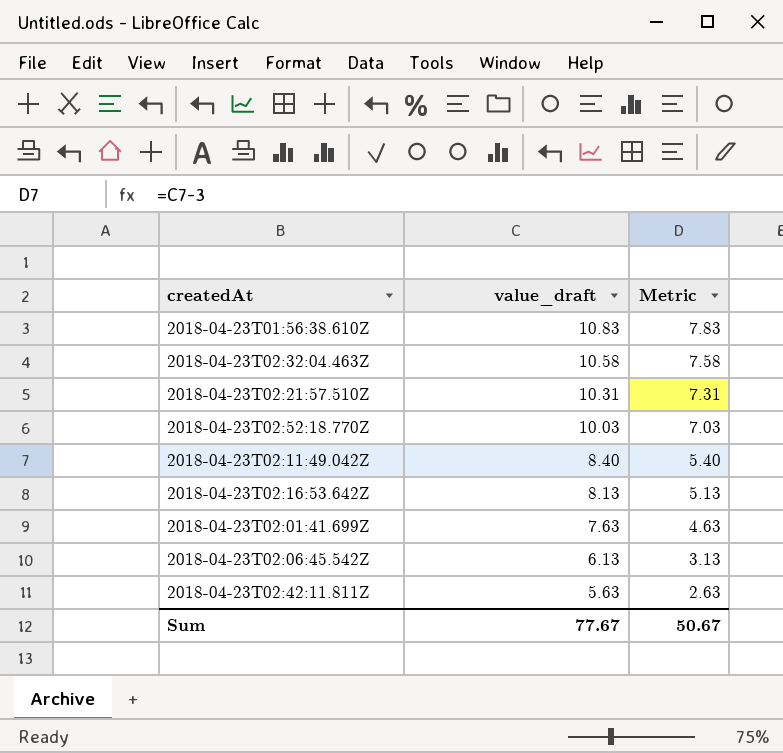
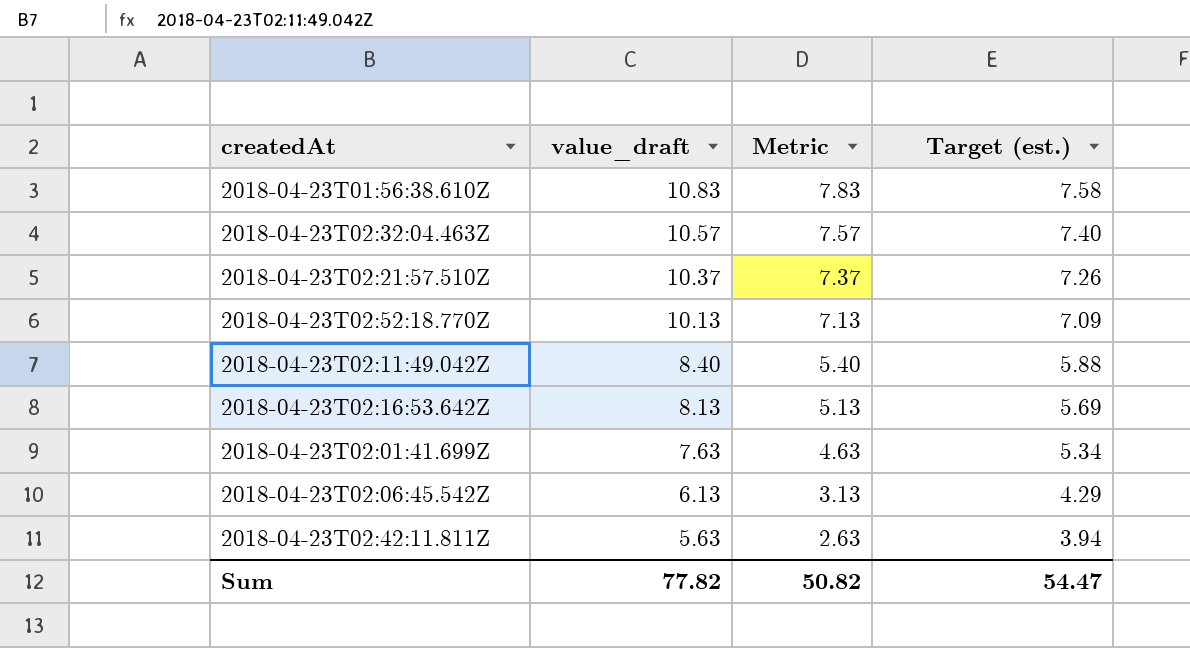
column Target (est.) | formula: none -> [value_draft] * 0.7
2018-04-23T02:32:04.463Z | value_draft: 10.58 -> 10.57
2018-04-23T02:32:04.463Z | Metric: 7.58 -> 7.57
2018-04-23T02:21:57.510Z | value_draft: 10.31 -> 10.37
2018-04-23T02:21:57.510Z | Metric: 7.31 -> 7.37
2018-04-23T02:52:18.770Z | value_draft: 10.03 -> 10.13
2018-04-23T02:52:18.770Z | Metric: 7.03 -> 7.13
Sum | value_draft: 77.67 -> 77.82
Sum | Metric: 50.67 -> 50.82

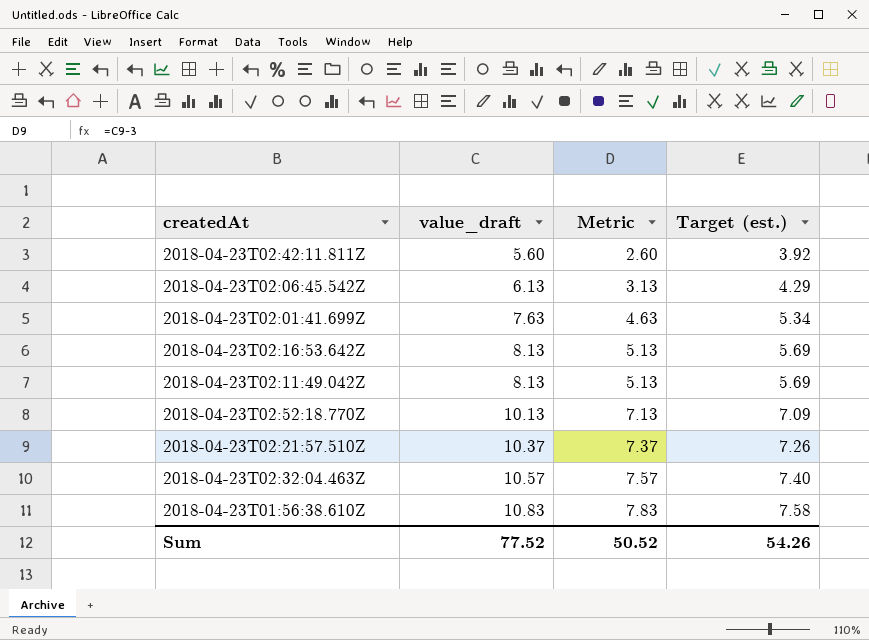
row order: value_draft descending -> value_draft ascending
2018-04-23T02:42:11.811Z | value_draft: 5.63 -> 5.60
2018-04-23T02:42:11.811Z | Metric: 2.63 -> 2.60
2018-04-23T02:42:11.811Z | Target (est.): 3.94 -> 3.92
2018-04-23T02:11:49.042Z | value_draft: 8.40 -> 8.13
2018-04-23T02:11:49.042Z | Metric: 5.40 -> 5.13
2018-04-23T02:11:49.042Z | Target (est.): 5.88 -> 5.69
Sum | value_draft: 77.82 -> 77.52
Sum | Metric: 50.82 -> 50.52
Sum | Target (est.): 54.47 -> 54.26

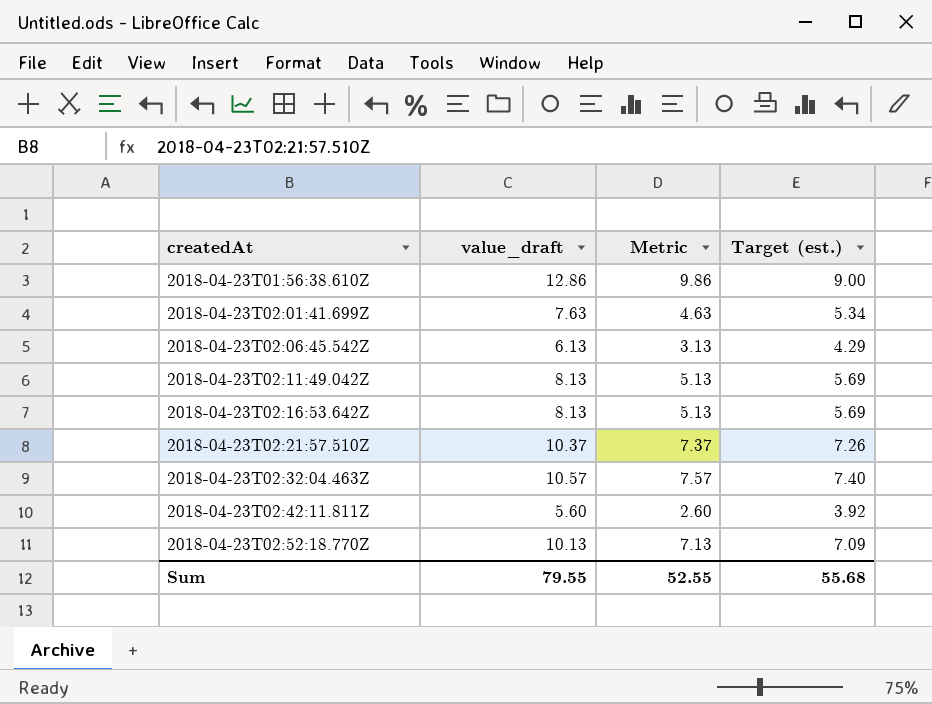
row order: value_draft ascending -> createdAt ascending
2018-04-23T01:56:38.610Z | value_draft: 10.83 -> 12.86
2018-04-23T01:56:38.610Z | Metric: 7.83 -> 9.86
2018-04-23T01:56:38.610Z | Target (est.): 7.58 -> 9.00
Sum | value_draft: 77.52 -> 79.55
Sum | Metric: 50.52 -> 52.55
Sum | Target (est.): 54.26 -> 55.68

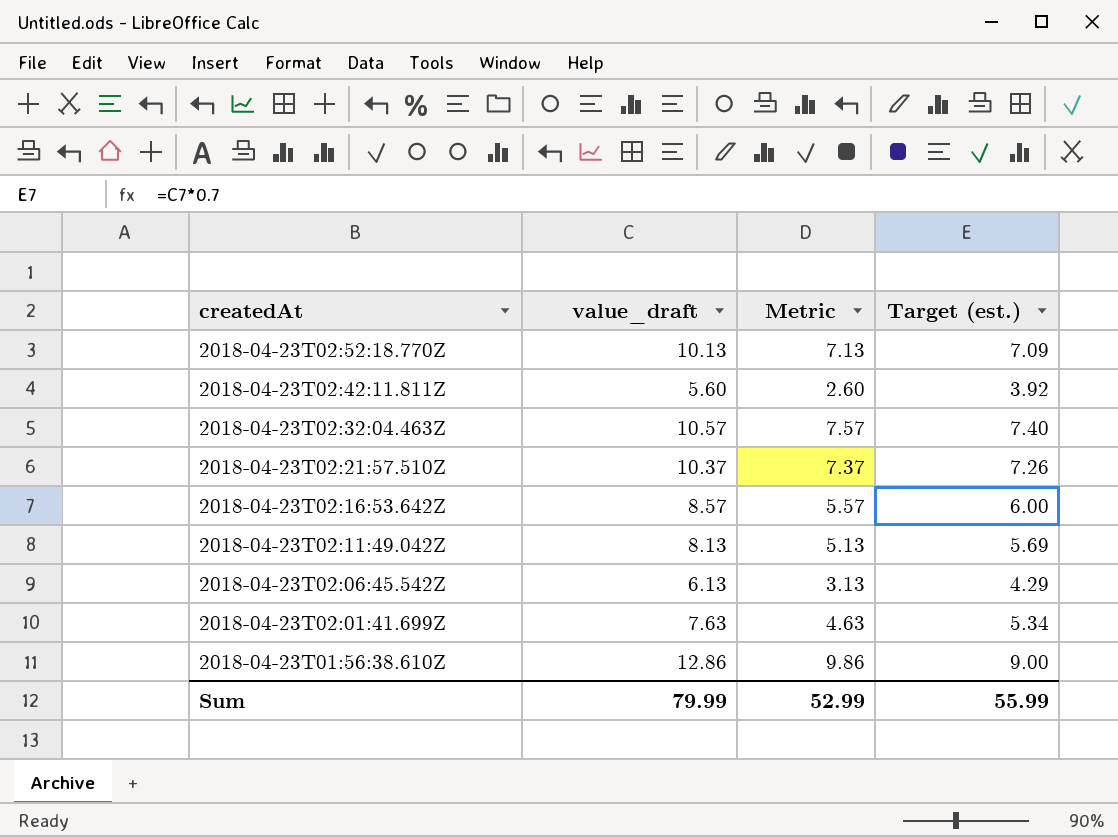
row order: createdAt ascending -> createdAt descending
2018-04-23T02:16:53.642Z | value_draft: 8.13 -> 8.57
2018-04-23T02:16:53.642Z | Metric: 5.13 -> 5.57
2018-04-23T02:16:53.642Z | Target (est.): 5.69 -> 6.00
Sum | value_draft: 79.55 -> 79.99
Sum | Metric: 52.55 -> 52.99
Sum | Target (est.): 55.68 -> 55.99

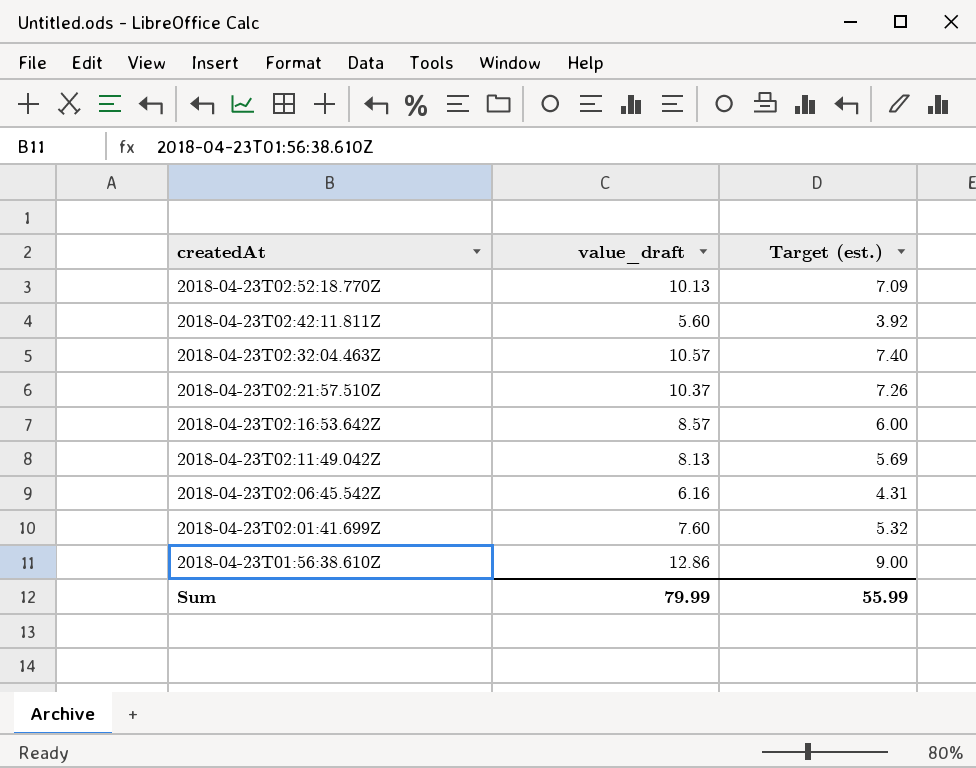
column Metric | formula: [value_draft] - 3 -> none
2018-04-23T02:06:45.542Z | value_draft: 6.13 -> 6.16
2018-04-23T02:06:45.542Z | Target (est.): 4.29 -> 4.31
2018-04-23T02:01:41.699Z | value_draft: 7.63 -> 7.60
2018-04-23T02:01:41.699Z | Target (est.): 5.34 -> 5.32

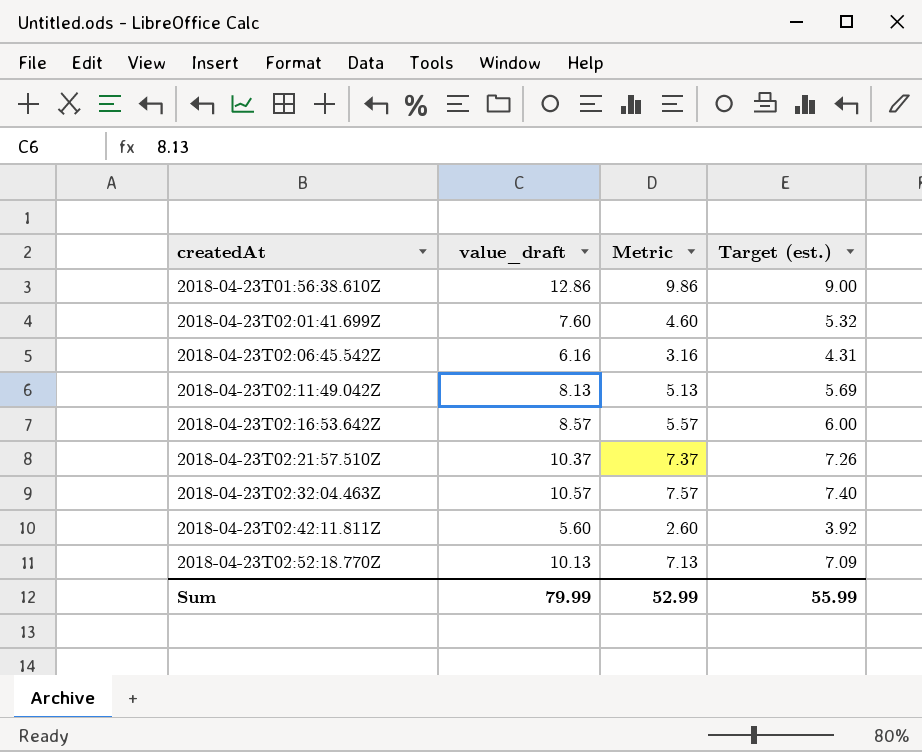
row order: createdAt descending -> createdAt ascending
column Metric | formula: none -> [value_draft] - 3

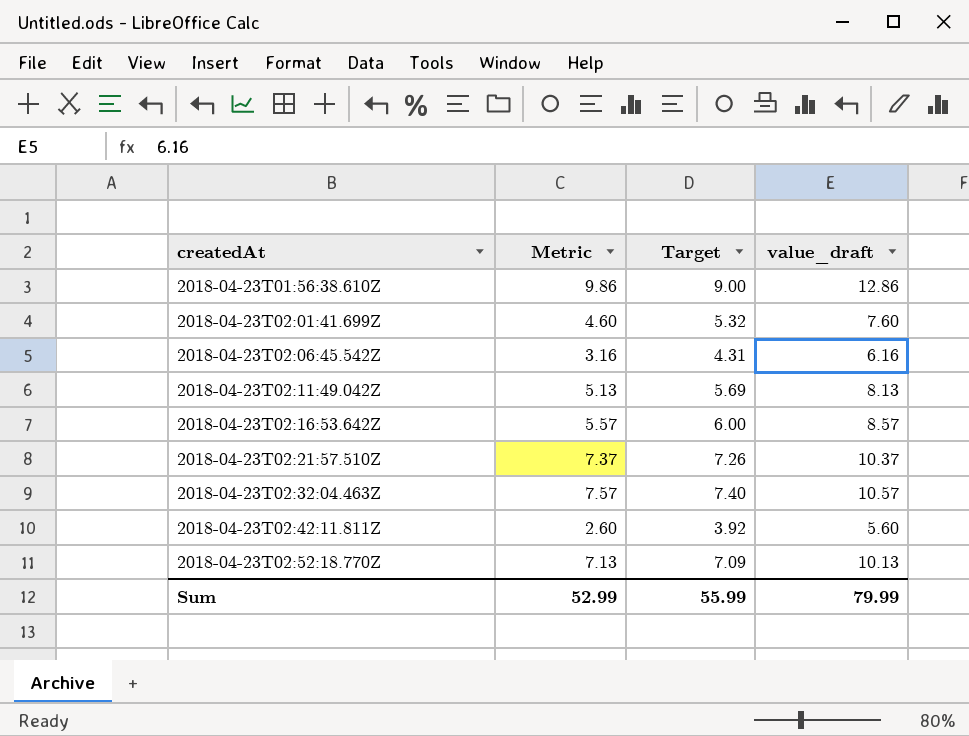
column name: Target (est.) -> Target
column value_draft | position: 2 -> 4

